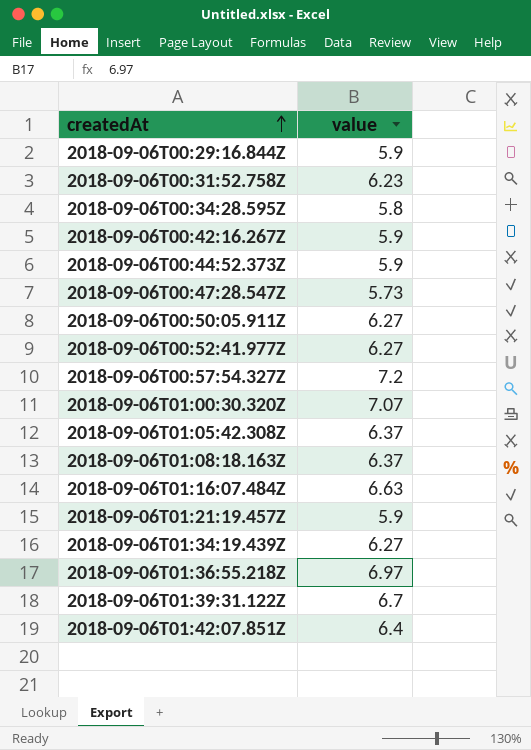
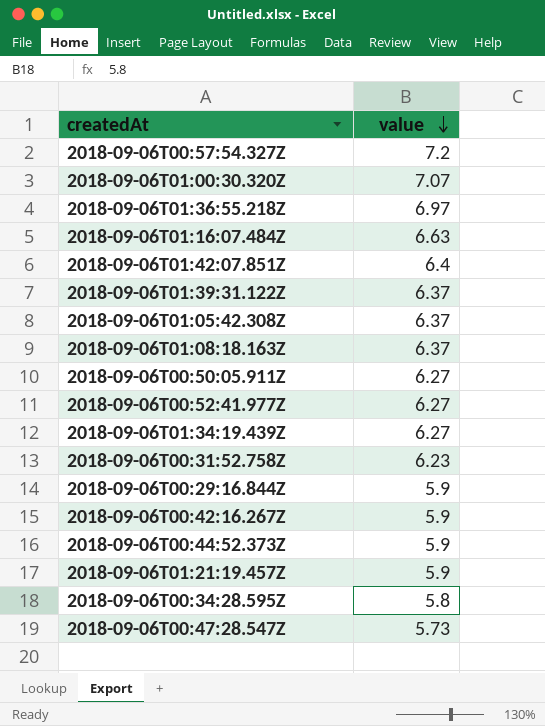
row order: createdAt ascending -> value descending
2018-09-06T01:39:31.122Z | value: 6.7 -> 6.37

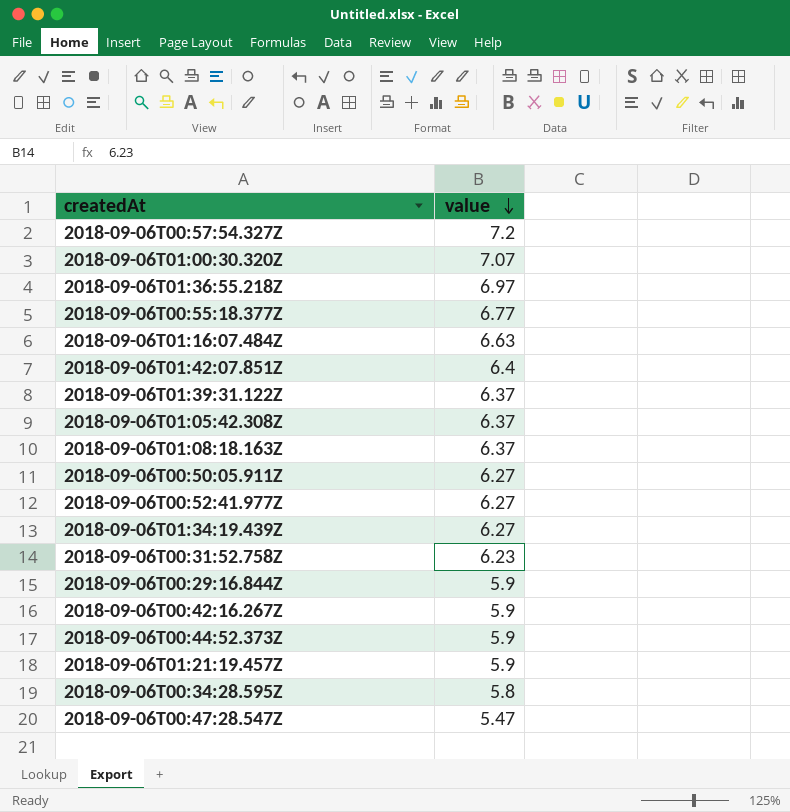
row 2018-09-06T00:55:18.377Z: none -> 6.77
2018-09-06T00:47:28.547Z | value: 5.73 -> 5.47

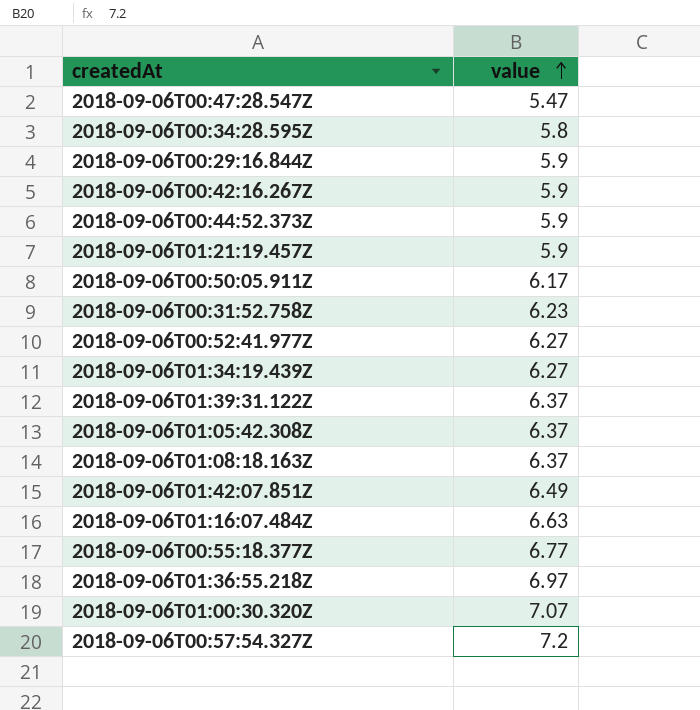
row order: value descending -> value ascending
2018-09-06T00:50:05.911Z | value: 6.27 -> 6.17
2018-09-06T01:42:07.851Z | value: 6.4 -> 6.49

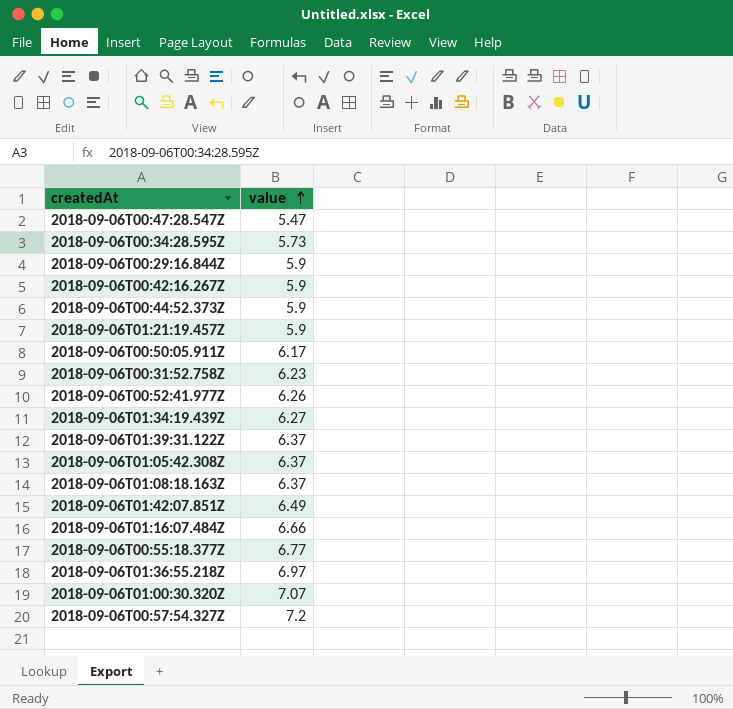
2018-09-06T00:34:28.595Z | value: 5.8 -> 5.73
2018-09-06T00:52:41.977Z | value: 6.27 -> 6.26
2018-09-06T01:16:07.484Z | value: 6.63 -> 6.66

